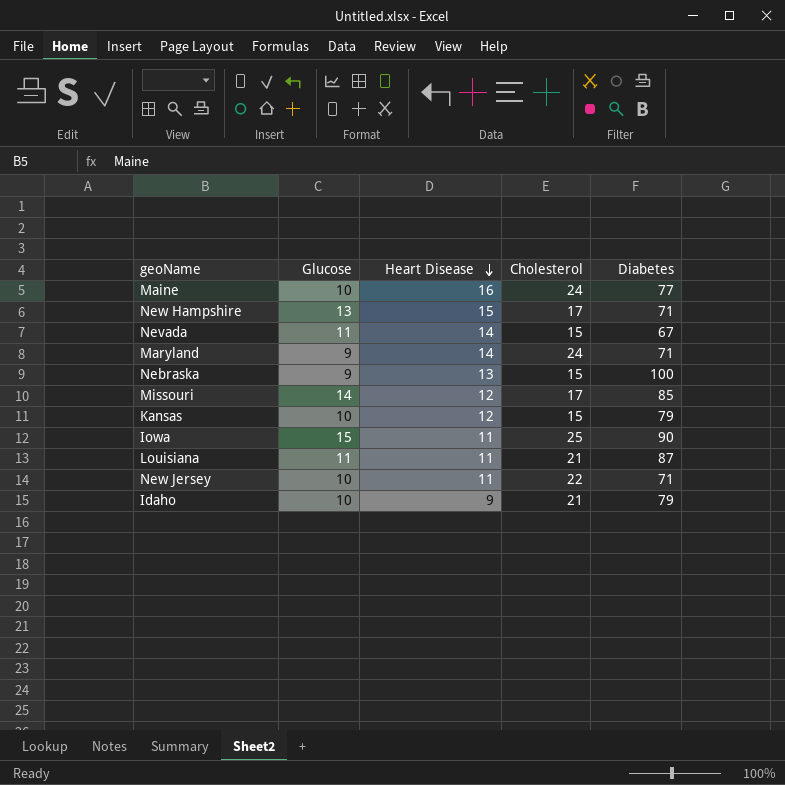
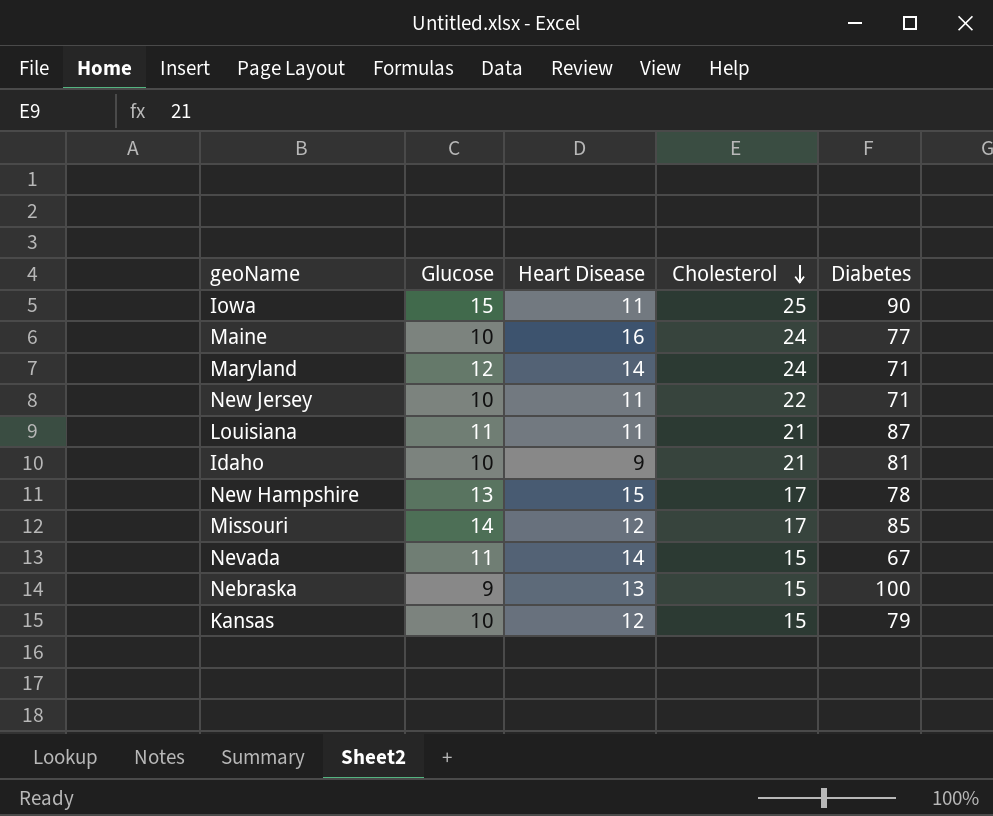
row order: Heart Disease descending -> Cholesterol descending
Maryland | Glucose: 9 -> 12
Idaho | Diabetes: 79 -> 81
New Hampshire | Diabetes: 71 -> 78

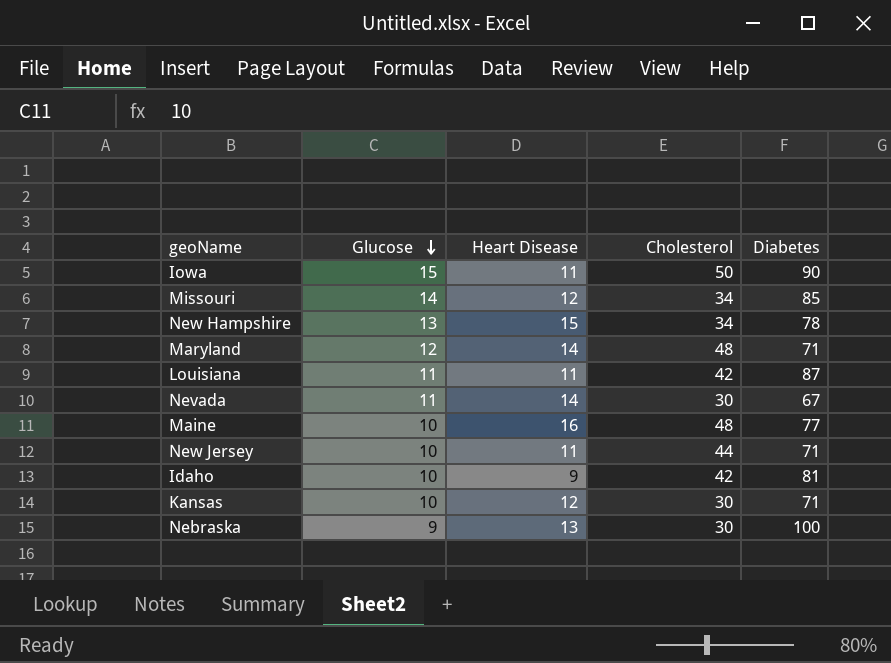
row order: Cholesterol descending -> Glucose descending
Iowa | Cholesterol: 25 -> 50
Missouri | Cholesterol: 17 -> 34
New Hampshire | Cholesterol: 17 -> 34
Maryland | Cholesterol: 24 -> 48
Louisiana | Cholesterol: 21 -> 42
Nevada | Cholesterol: 15 -> 30
Maine | Cholesterol: 24 -> 48
New Jersey | Cholesterol: 22 -> 44
Idaho | Cholesterol: 21 -> 42
Kansas | Cholesterol: 15 -> 30
Kansas | Diabetes: 79 -> 71
Nebraska | Cholesterol: 15 -> 30

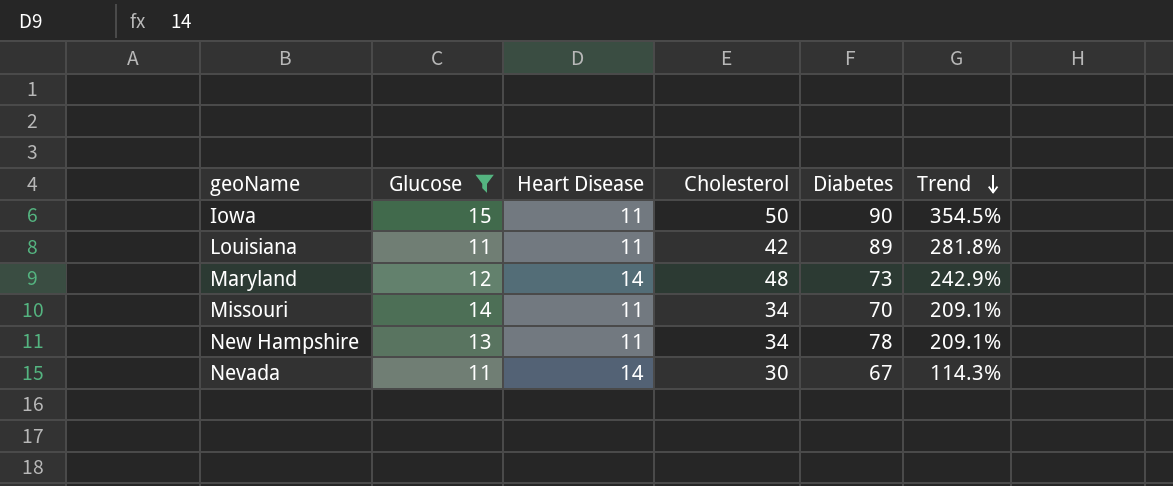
filter: none -> Glucose >= 11
row order: Glucose descending -> Trend descending
column Trend | formula: none -> ([Cholesterol] - [Heart Disease]) / [Heart Disease]
Louisiana | Diabetes: 87 -> 89
Maryland | Diabetes: 71 -> 73
Missouri | Heart Disease: 12 -> 11
Missouri | Diabetes: 85 -> 70
New Hampshire | Heart Disease: 15 -> 11

